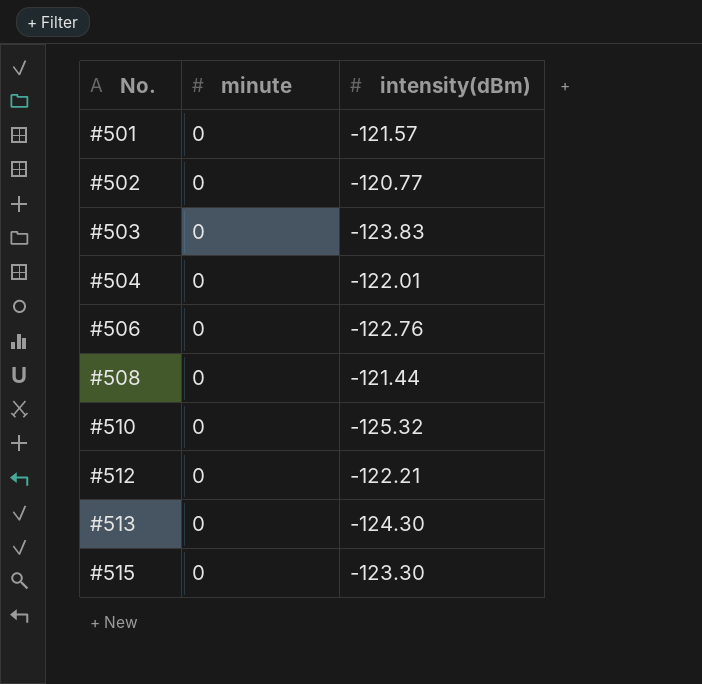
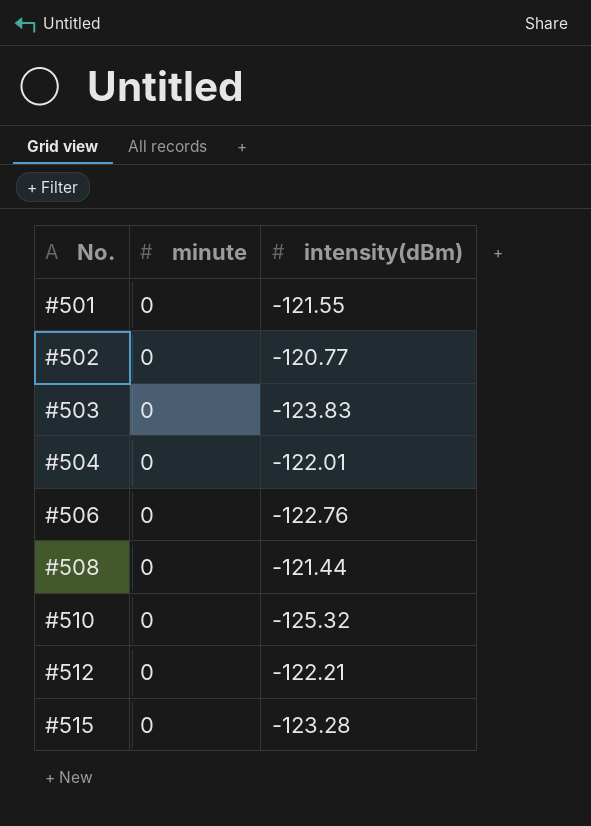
row #513: 0 | -124.30 -> none
#501 | intensity(dBm): -121.57 -> -121.55
#515 | intensity(dBm): -123.30 -> -123.28

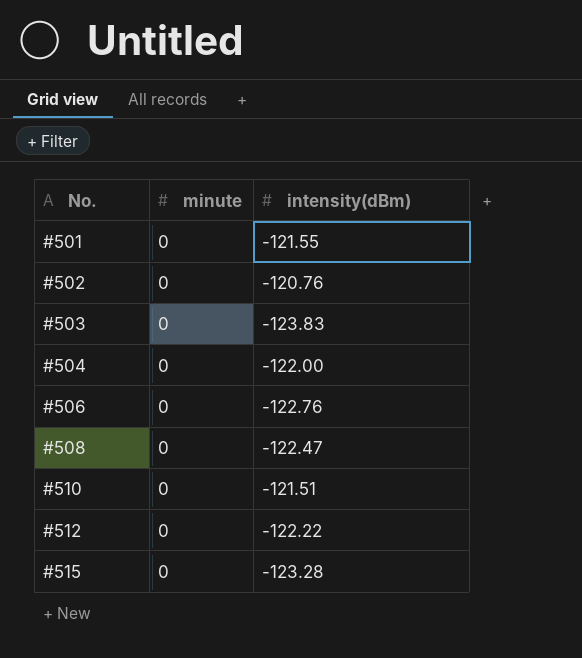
#502 | intensity(dBm): -120.77 -> -120.76
#504 | intensity(dBm): -122.01 -> -122.00
#508 | intensity(dBm): -121.44 -> -122.47
#510 | intensity(dBm): -125.32 -> -121.51
#512 | intensity(dBm): -122.21 -> -122.22

